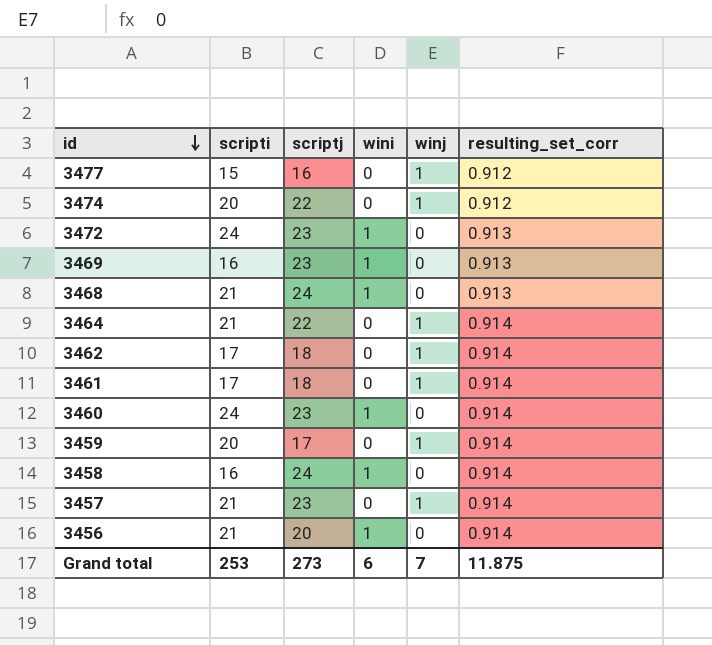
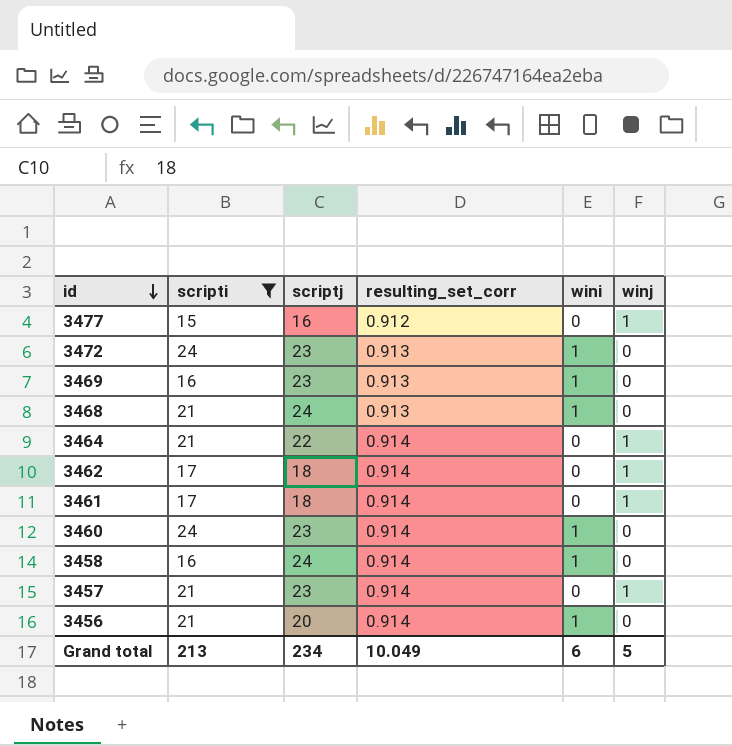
filter: none -> scripti != 20
column resulting_set_corr | position: 6 -> 4
Grand total | scripti: 253 -> 213
Grand total | scriptj: 273 -> 234
Grand total | resulting_set_corr: 11.875 -> 10.049
Grand total | winj: 7 -> 5

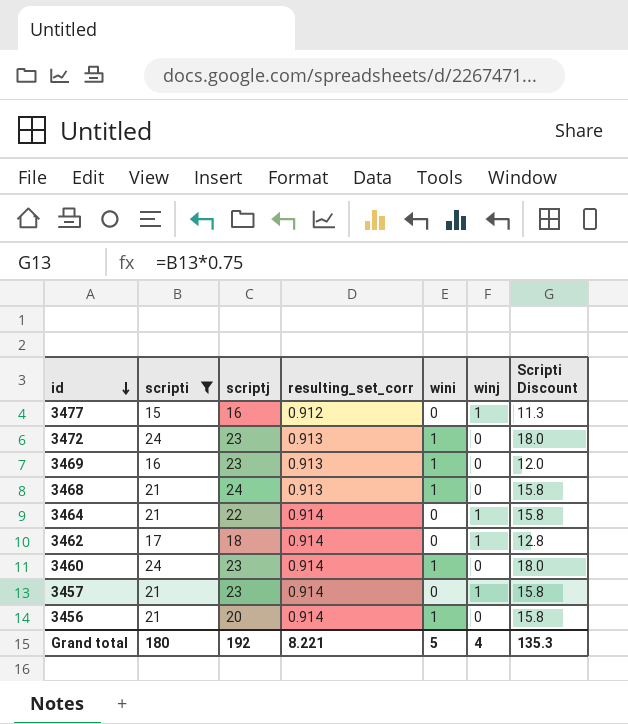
column Scripti Discount | formula: none -> [scripti] * 0.75
row 3461: 17 | 18 | 0.914 | 0 | 1 -> none
row 3458: 16 | 24 | 0.914 | 1 | 0 -> none
Grand total | scripti: 213 -> 180
Grand total | scriptj: 234 -> 192
Grand total | resulting_set_corr: 10.049 -> 8.221
Grand total | wini: 6 -> 5
Grand total | winj: 5 -> 4

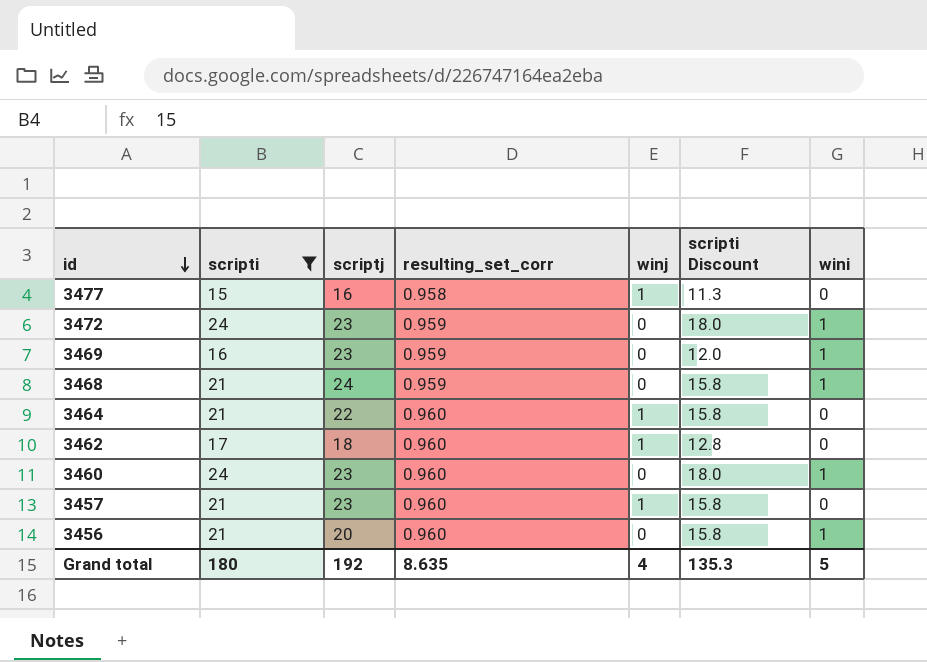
column name: Scripti Discount -> scripti Discount
column wini | position: 5 -> 7
3477 | resulting_set_corr: 0.912 -> 0.958
3472 | resulting_set_corr: 0.913 -> 0.959
3469 | resulting_set_corr: 0.913 -> 0.959
3468 | resulting_set_corr: 0.913 -> 0.959
3464 | resulting_set_corr: 0.914 -> 0.960
3462 | resulting_set_corr: 0.914 -> 0.960
3460 | resulting_set_corr: 0.914 -> 0.960
3457 | resulting_set_corr: 0.914 -> 0.960
3456 | resulting_set_corr: 0.914 -> 0.960
Grand total | resulting_set_corr: 8.221 -> 8.635

